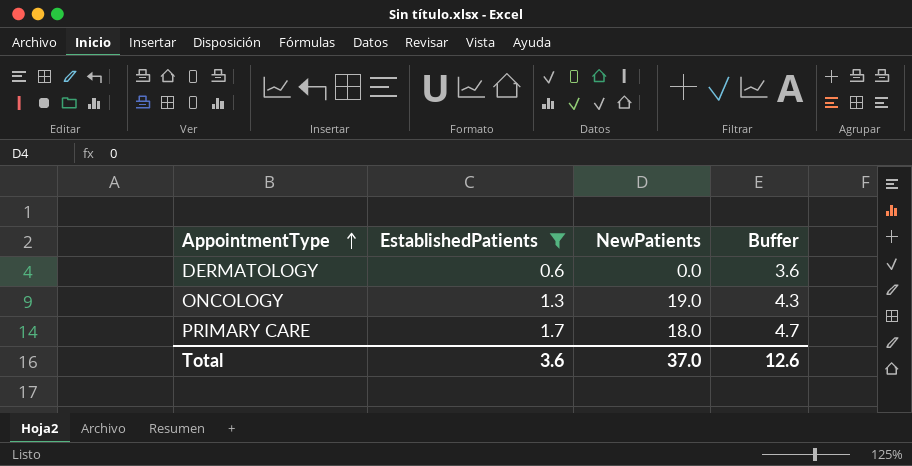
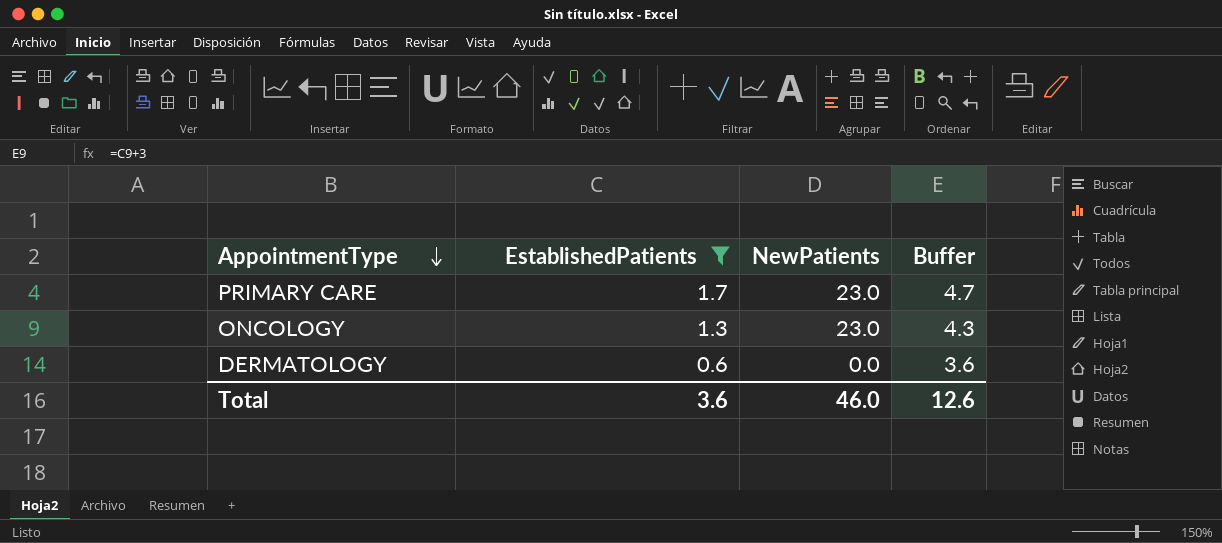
row order: AppointmentType ascending -> AppointmentType descending
PRIMARY CARE | NewPatients: 18.0 -> 23.0
ONCOLOGY | NewPatients: 19.0 -> 23.0
Total | NewPatients: 37.0 -> 46.0

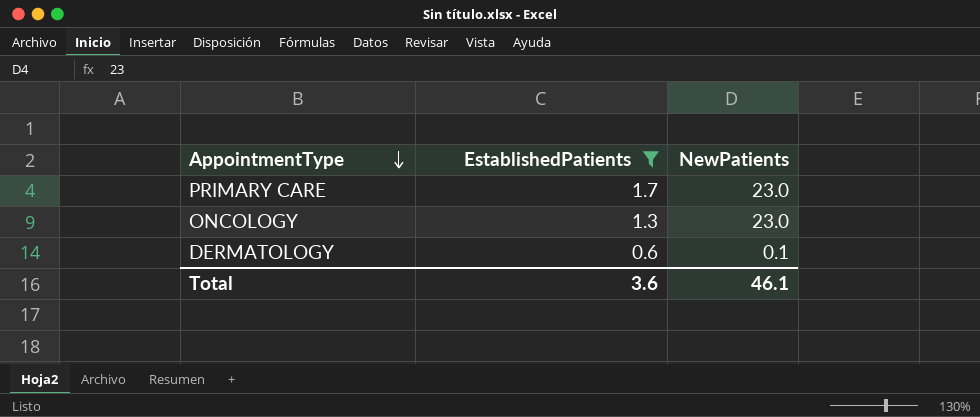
column Buffer | formula: [EstablishedPatients] + 3 -> none
DERMATOLOGY | NewPatients: 0.0 -> 0.1
Total | NewPatients: 46.0 -> 46.1

